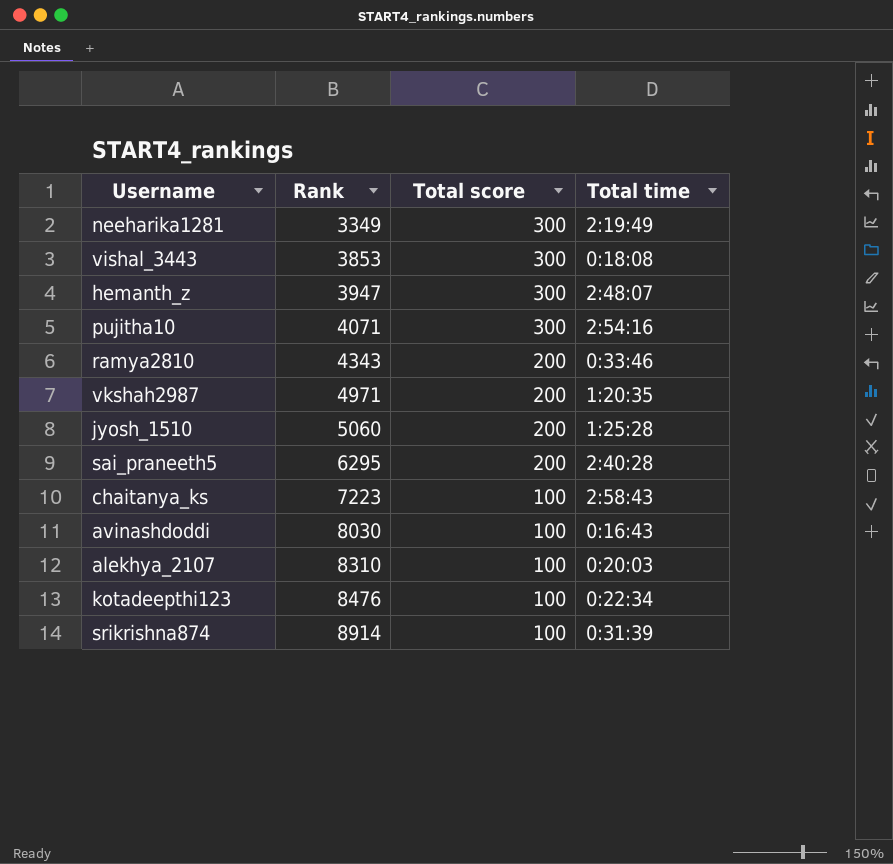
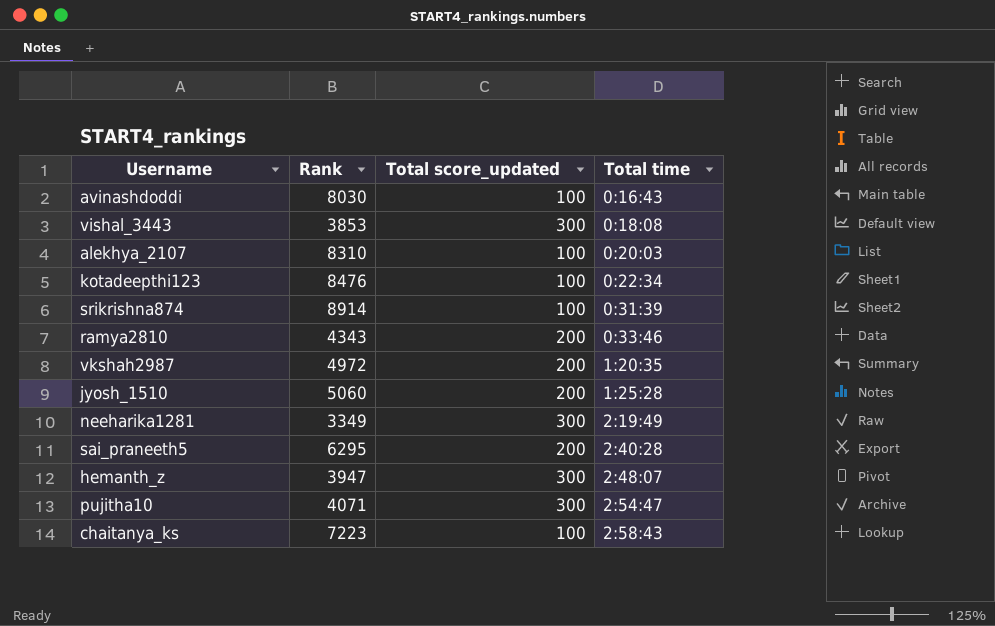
row order: Rank ascending -> Total time ascending
column name: Total score -> Total score_updated
vkshah2987 | Rank: 4971 -> 4972
pujitha10 | Total time: 2:54:16 -> 2:54:47

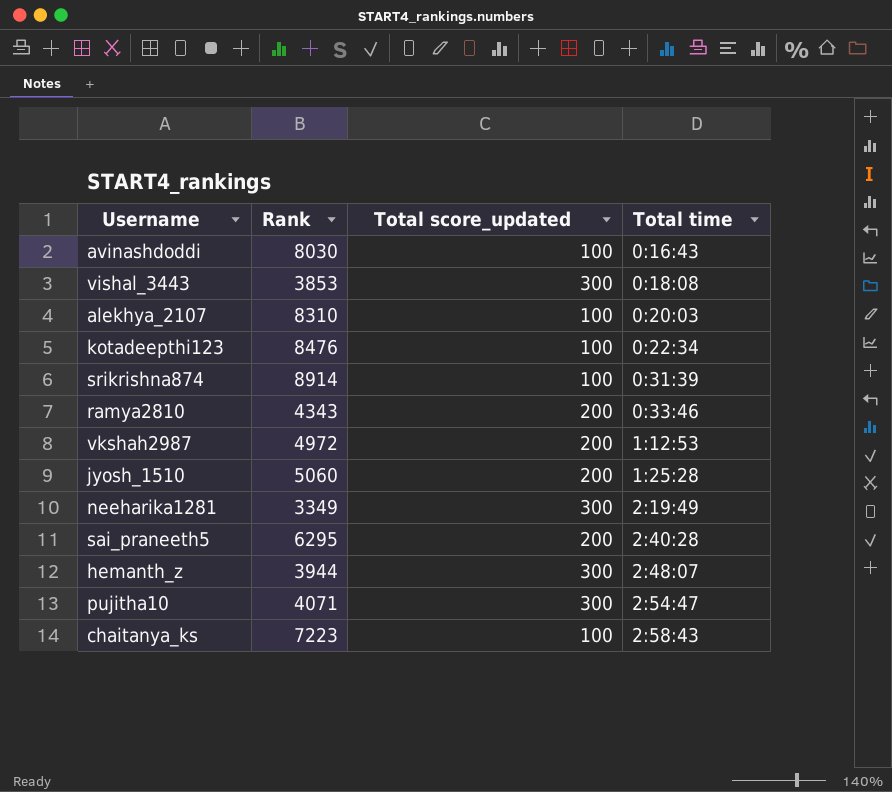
vkshah2987 | Total time: 1:20:35 -> 1:12:53
hemanth_z | Rank: 3947 -> 3944

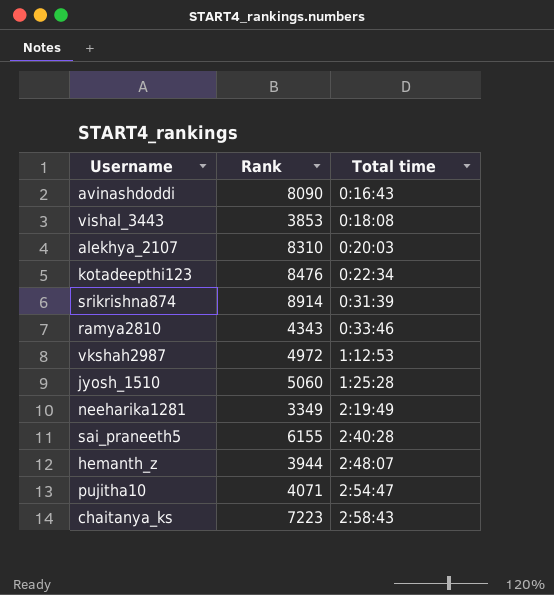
column Total score_updated | position: 3 -> none
avinashdoddi | Rank: 8030 -> 8090
sai_praneeth5 | Rank: 6295 -> 6155

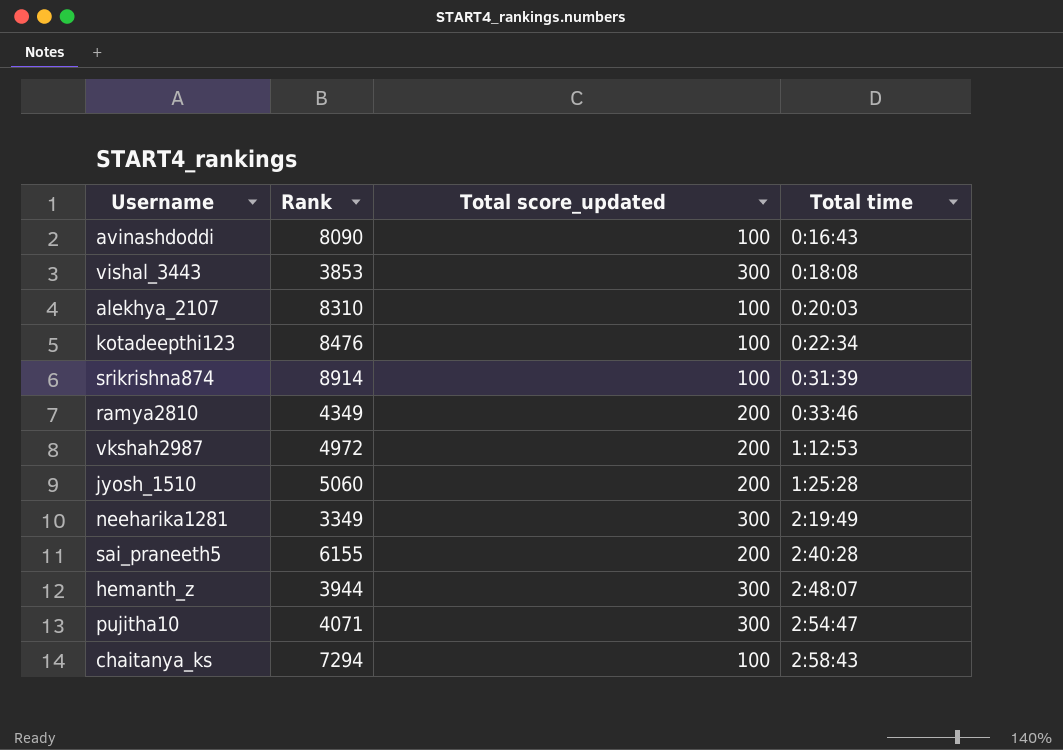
column Total score_updated | position: none -> 3
ramya2810 | Rank: 4343 -> 4349
chaitanya_ks | Rank: 7223 -> 7294

